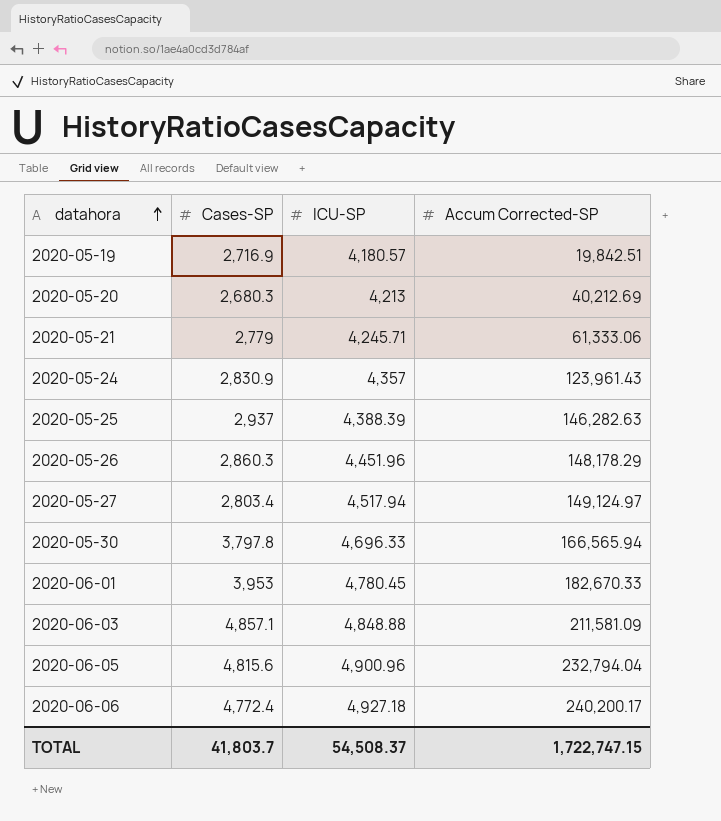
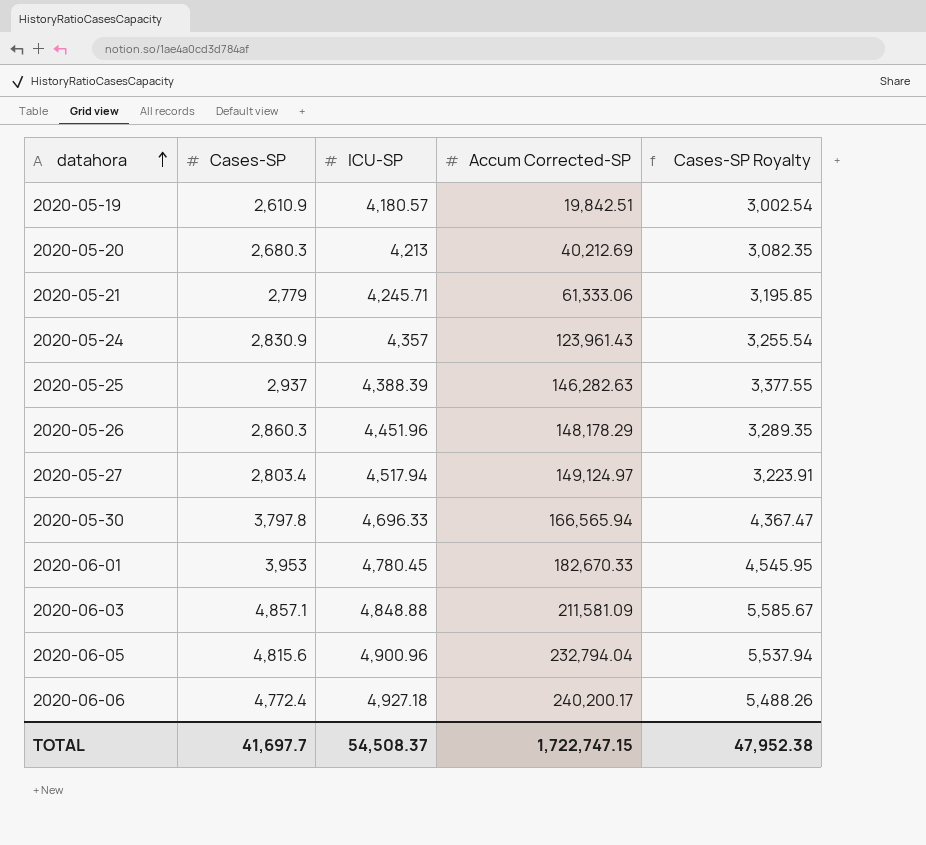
column Cases-SP Royalty | formula: none -> [Cases-SP] * 1.15
2020-05-19 | Cases-SP: 2,716.9 -> 2,610.9
TOTAL | Cases-SP: 41,803.7 -> 41,697.7

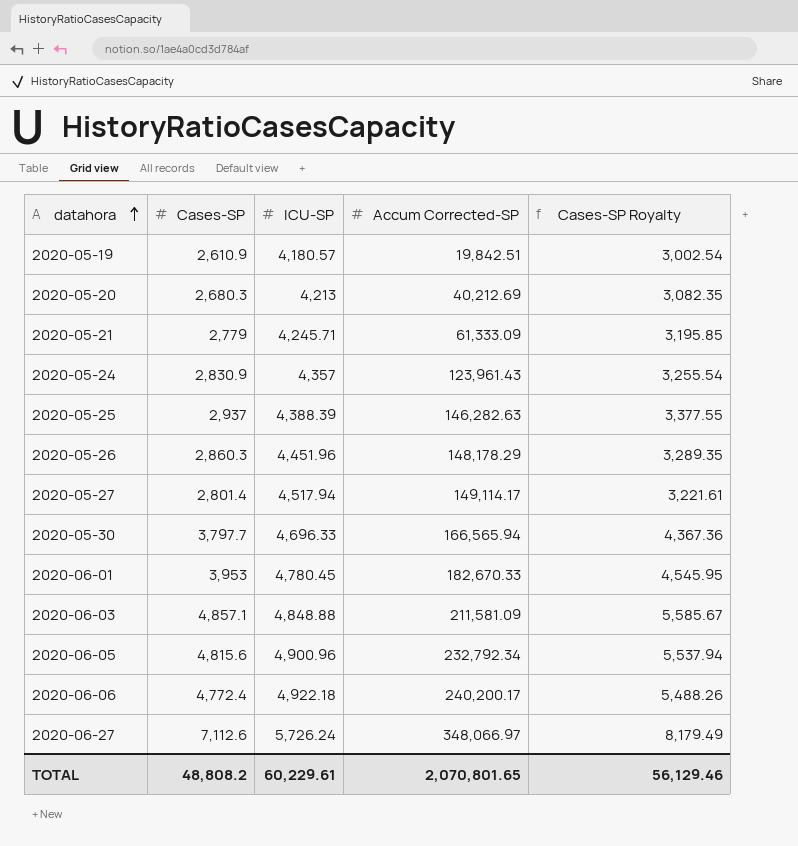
2020-05-21 | Accum Corrected-SP: 61,333.06 -> 61,333.09
2020-05-27 | Cases-SP: 2,803.4 -> 2,801.4
2020-05-27 | Accum Corrected-SP: 149,124.97 -> 149,114.17
2020-05-27 | Cases-SP Royalty: 3,223.91 -> 3,221.61
2020-05-30 | Cases-SP: 3,797.8 -> 3,797.7
2020-05-30 | Cases-SP Royalty: 4,367.47 -> 4,367.36
2020-06-05 | Accum Corrected-SP: 232,794.04 -> 232,792.34
2020-06-06 | ICU-SP: 4,927.18 -> 4,922.18
row 2020-06-27: none -> 7,112.6 | 5,726.24 | 348,066.97 | 8,179.49
TOTAL | Cases-SP: 41,697.7 -> 48,808.2
TOTAL | ICU-SP: 54,508.37 -> 60,229.61
TOTAL | Accum Corrected-SP: 1,722,747.15 -> 2,070,801.65
TOTAL | Cases-SP Royalty: 47,952.38 -> 56,129.46

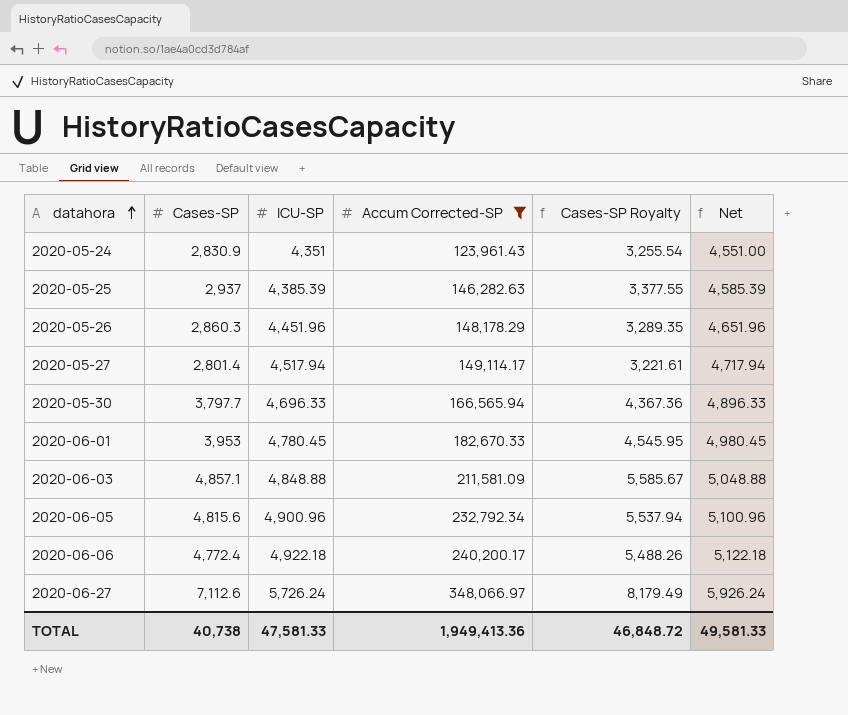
filter: none -> Accum Corrected-SP >= 123,961.43
column Net | formula: none -> [ICU-SP] + 200
2020-05-24 | ICU-SP: 4,357 -> 4,351
2020-05-25 | ICU-SP: 4,388.39 -> 4,385.39
TOTAL | Cases-SP: 48,808.2 -> 40,738
TOTAL | ICU-SP: 60,229.61 -> 47,581.33
TOTAL | Accum Corrected-SP: 2,070,801.65 -> 1,949,413.36
TOTAL | Cases-SP Royalty: 56,129.46 -> 46,848.72

